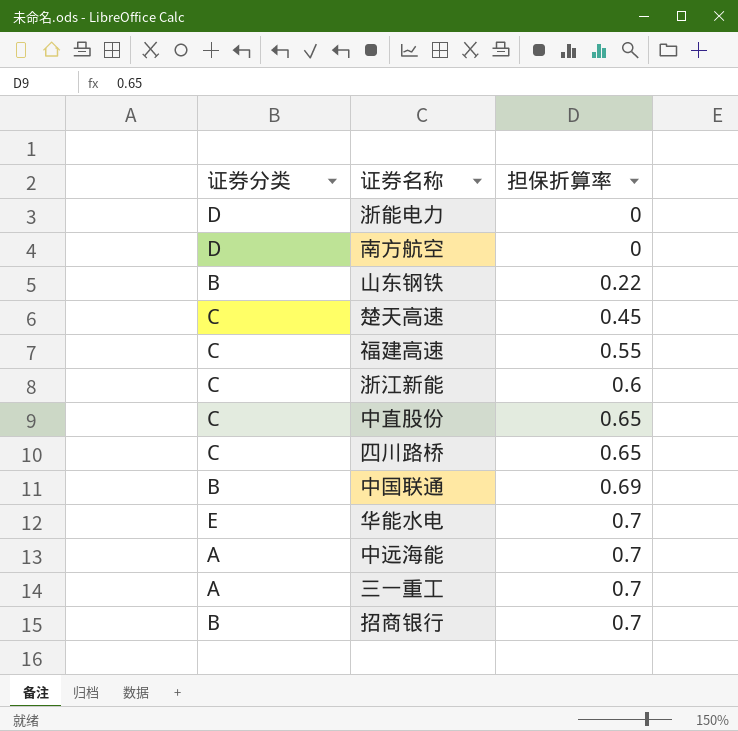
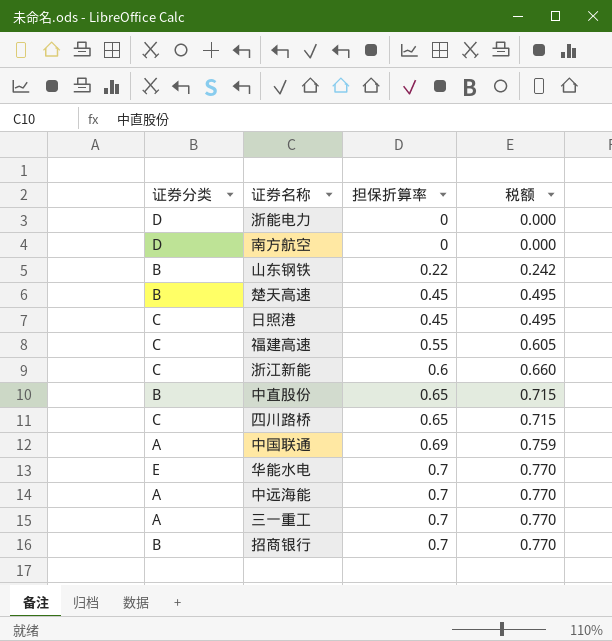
column 税额 | formula: none -> [担保折算率] * 1.1
楚天高速 | 证券分类: C -> B
row 日照港: none -> C | 0.45 | 0.495
中直股份 | 证券分类: C -> B
中国联通 | 证券分类: B -> A

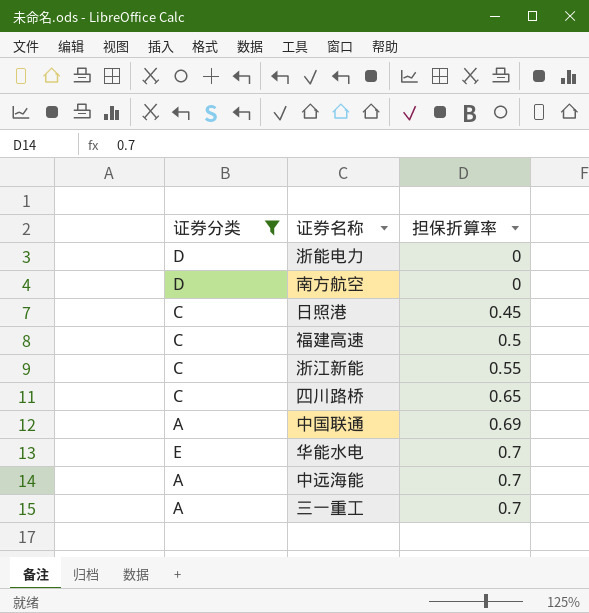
filter: none -> 证券分类 != B
column 税额 | formula: [担保折算率] * 1.1 -> none
福建高速 | 担保折算率: 0.55 -> 0.5
浙江新能 | 担保折算率: 0.6 -> 0.55

